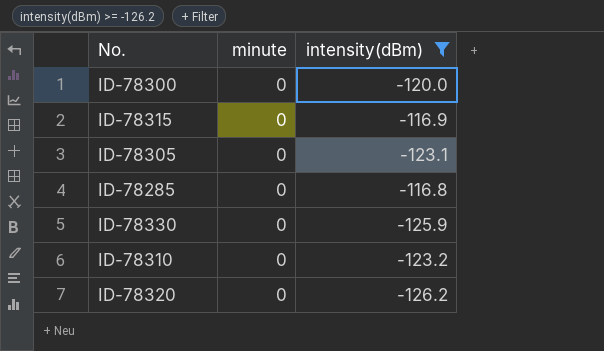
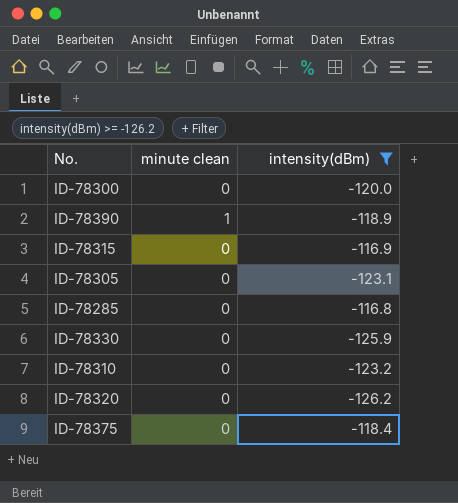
column name: minute -> minute clean
row ID-78390: none -> 1 | -118.9
row ID-78375: none -> 0 | -118.4

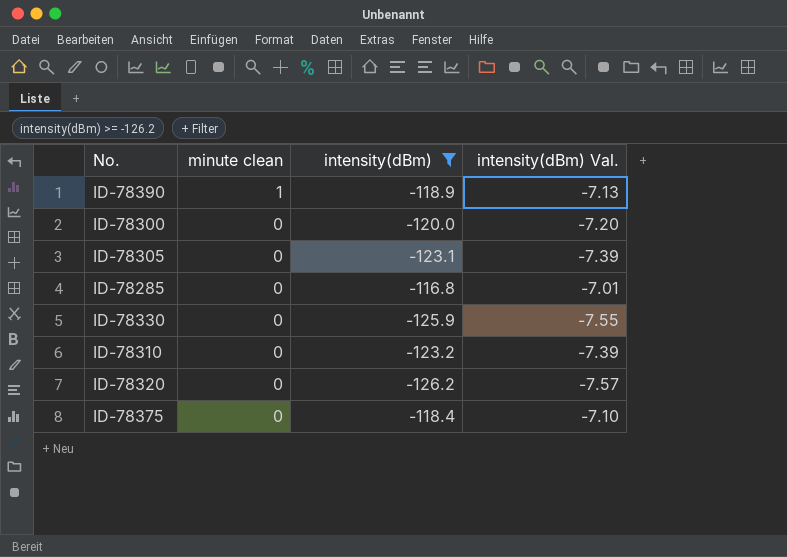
row order: none -> minute clean descending
column intensity(dBm) Val. | formula: none -> [intensity(dBm)] * 0.06
row ID-78315: 0 | -116.9 -> none

